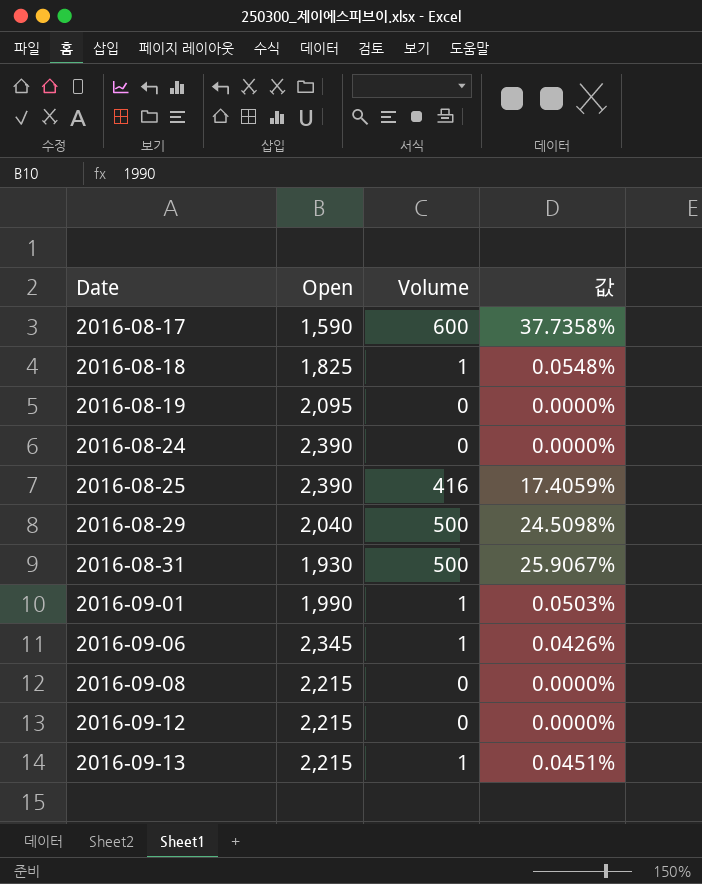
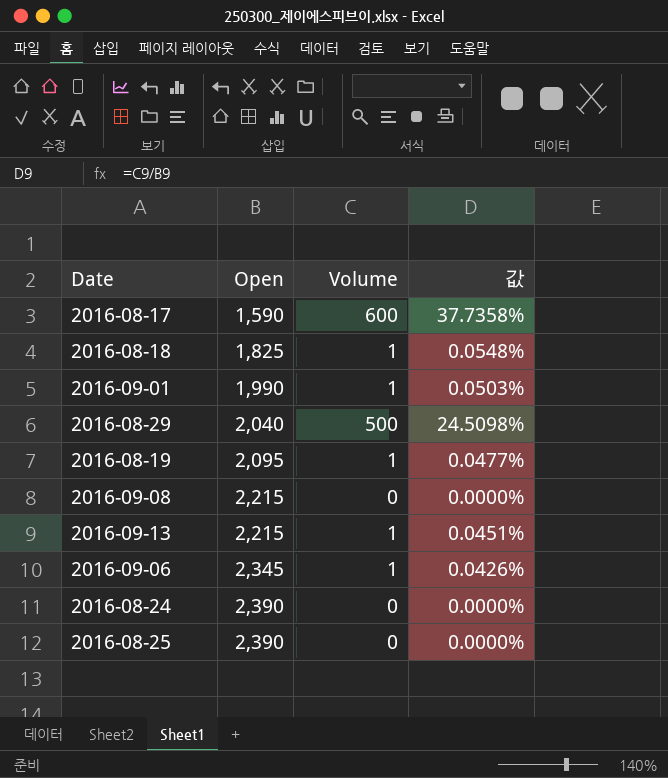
row order: Date ascending -> Open ascending
row 2016-08-31: 1,930 | 500 | 25.9067% -> none
row 2016-09-12: 2,215 | 0 | 0.0000% -> none
2016-08-19 | Volume: 0 -> 1
2016-08-19 | 값: 0.0000% -> 0.0477%
2016-08-25 | Volume: 416 -> 0
2016-08-25 | 값: 17.4059% -> 0.0000%

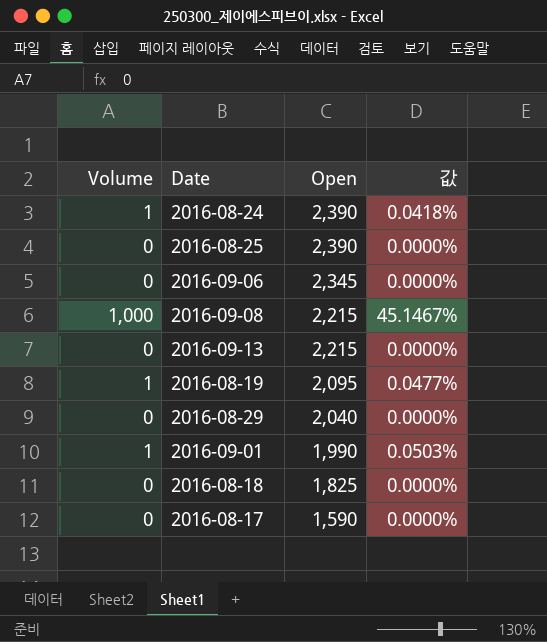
row order: Open ascending -> Open descending
column Volume | position: 3 -> 1
2016-08-24 | Volume: 0 -> 1
2016-08-24 | 값: 0.0000% -> 0.0418%
2016-09-06 | Volume: 1 -> 0
2016-09-06 | 값: 0.0426% -> 0.0000%
2016-09-08 | Volume: 0 -> 1,000
2016-09-08 | 값: 0.0000% -> 45.1467%
2016-09-13 | Volume: 1 -> 0
2016-09-13 | 값: 0.0451% -> 0.0000%
2016-08-29 | Volume: 500 -> 0
2016-08-29 | 값: 24.5098% -> 0.0000%
2016-08-18 | Volume: 1 -> 0
2016-08-18 | 값: 0.0548% -> 0.0000%
2016-08-17 | Volume: 600 -> 0
2016-08-17 | 값: 37.7358% -> 0.0000%

